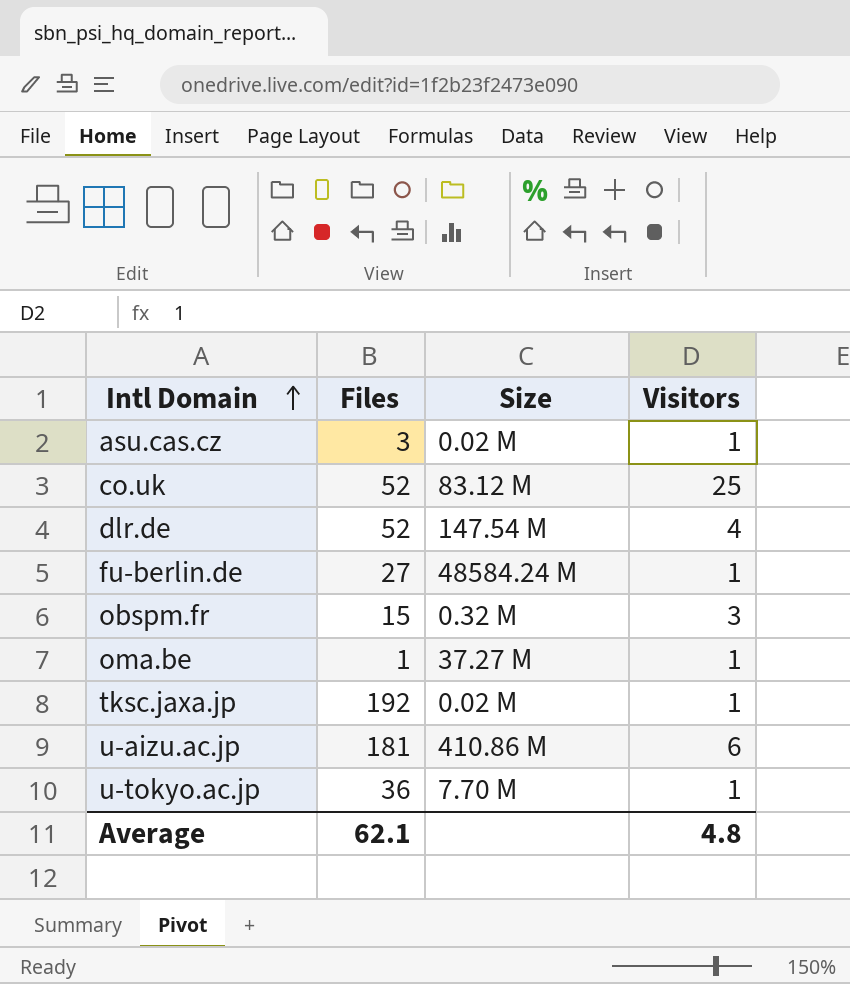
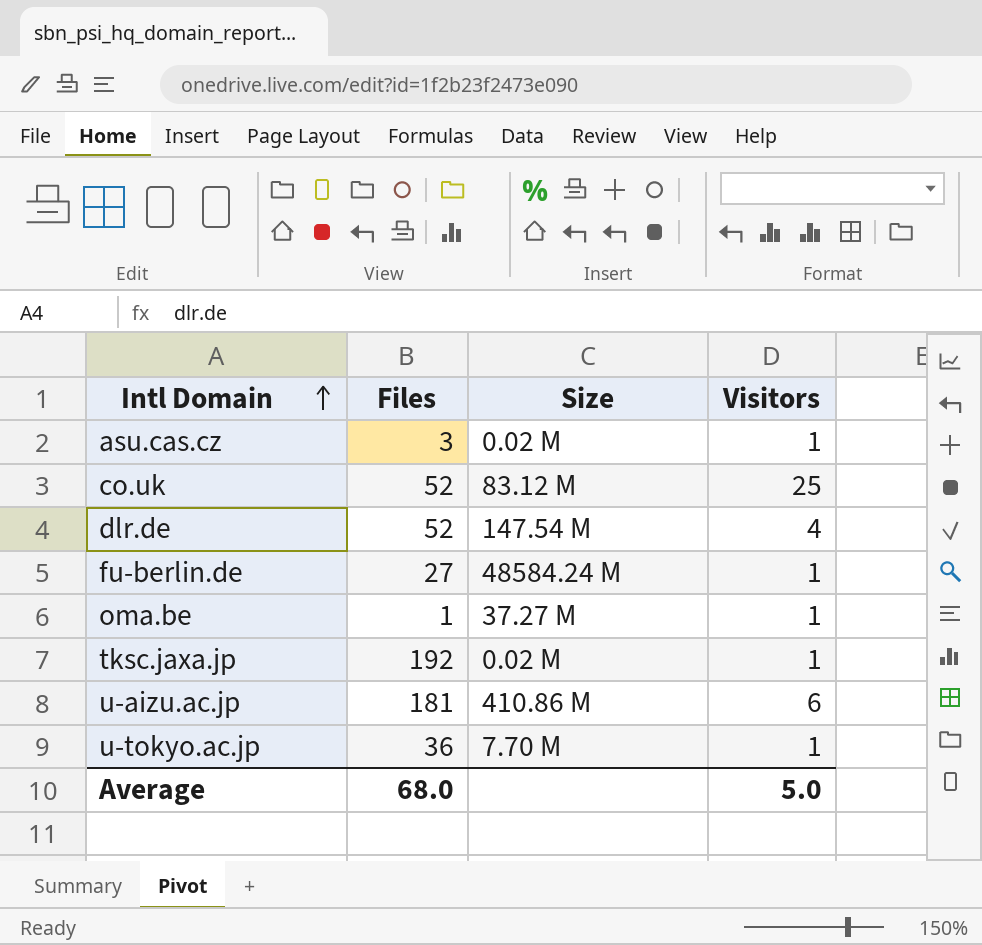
row obspm.fr: 15 | 0.32 M | 3 -> none
Average | Files: 62.1 -> 68.0
Average | Visitors: 4.8 -> 5.0

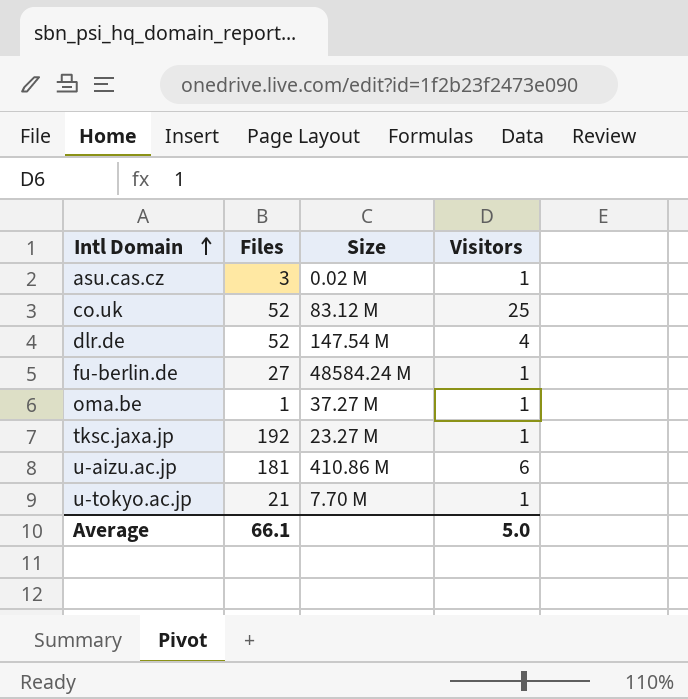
tksc.jaxa.jp | Size: 0.02 M -> 23.27 M
u-tokyo.ac.jp | Files: 36 -> 21
Average | Files: 68.0 -> 66.1

